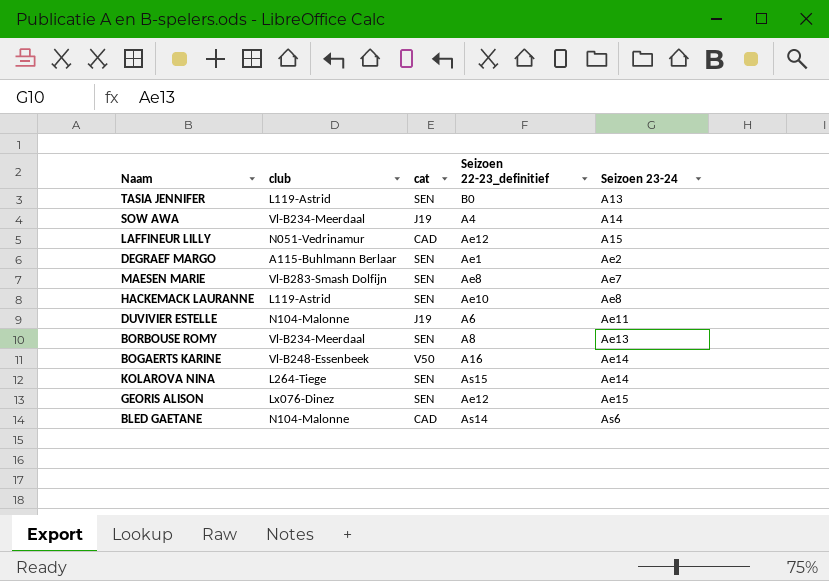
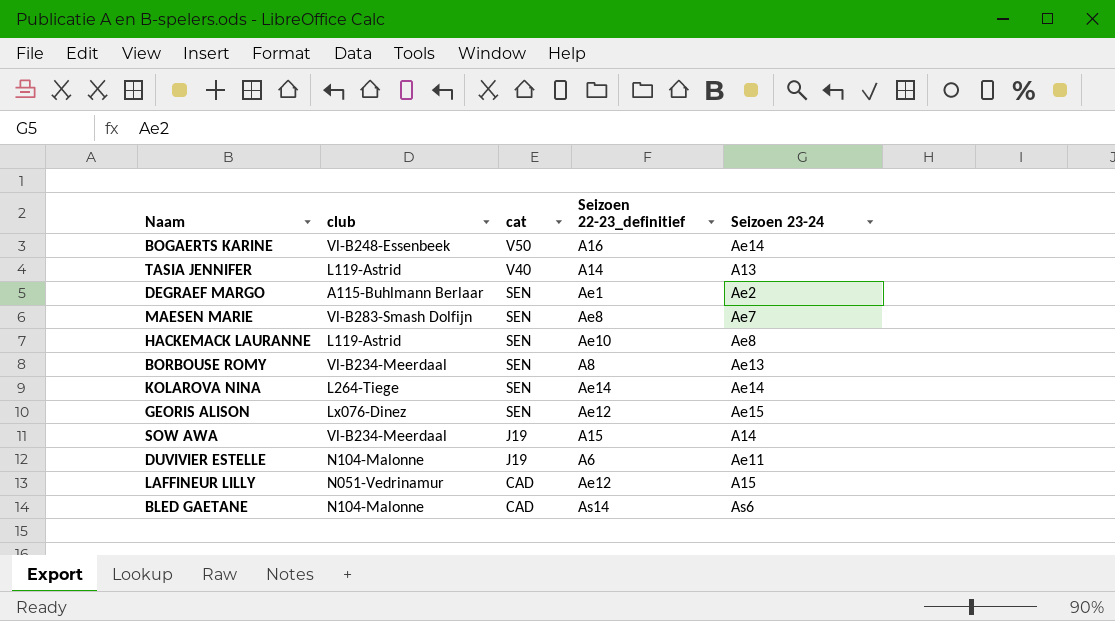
row order: Seizoen 23-24 ascending -> cat descending
TASIA JENNIFER | cat: SEN -> V40
TASIA JENNIFER | Seizoen 22-23_definitief: B0 -> A14
KOLAROVA NINA | Seizoen 22-23_definitief: As15 -> Ae14
SOW AWA | Seizoen 22-23_definitief: A4 -> A15

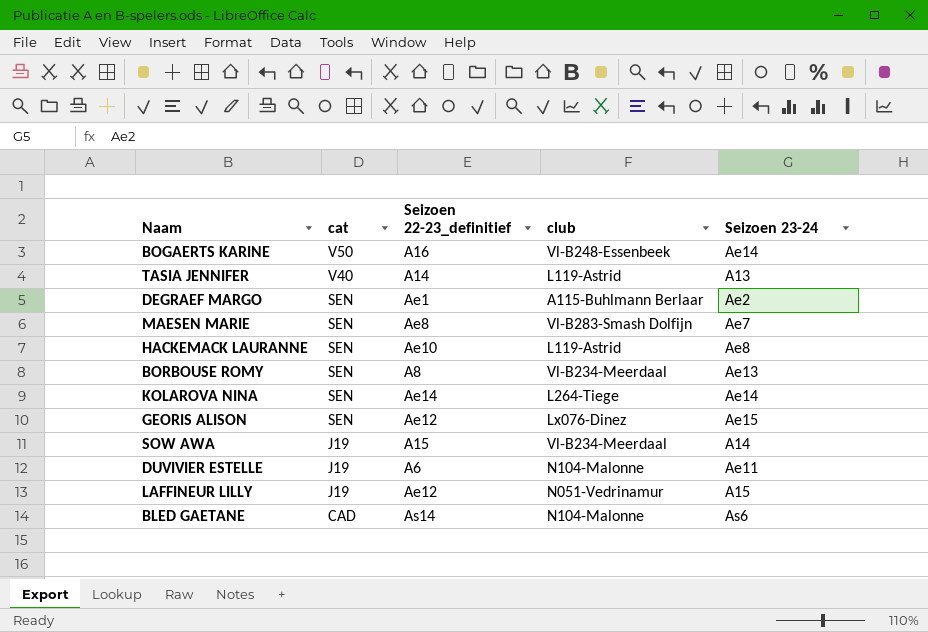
column club | position: 2 -> 4
LAFFINEUR LILLY | cat: CAD -> J19

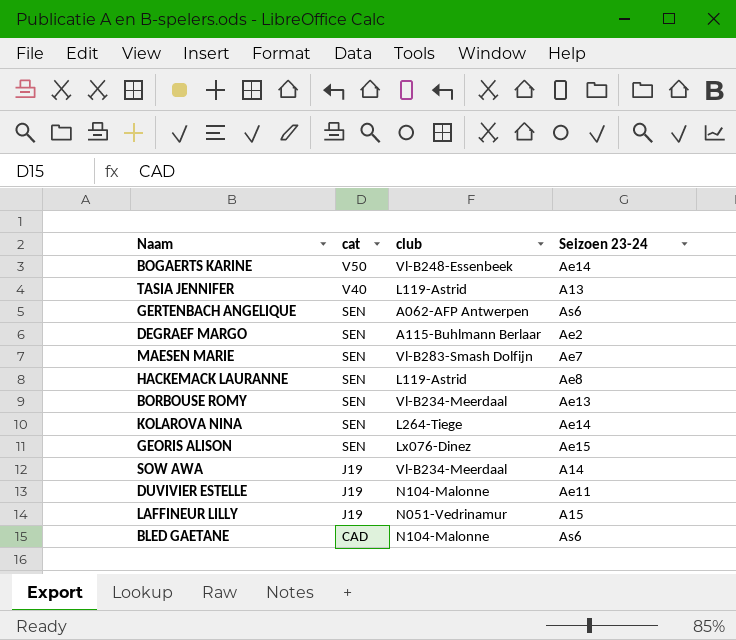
column Seizoen 22-23_definitief | position: 3 -> none
row GERTENBACH ANGELIQUE: none -> SEN | A062-AFP Antwerpen | As6

